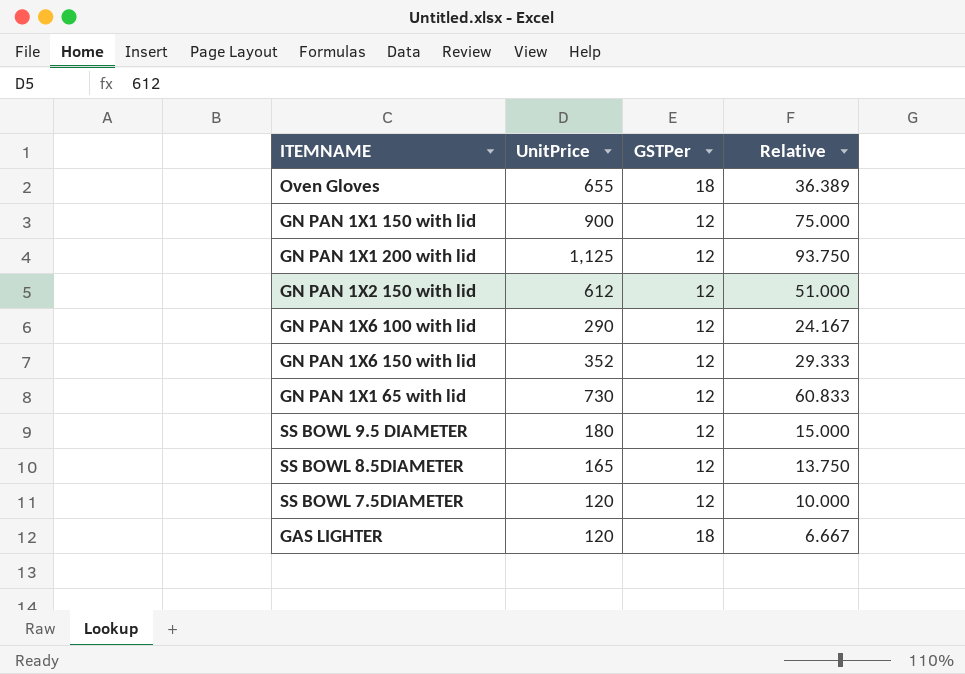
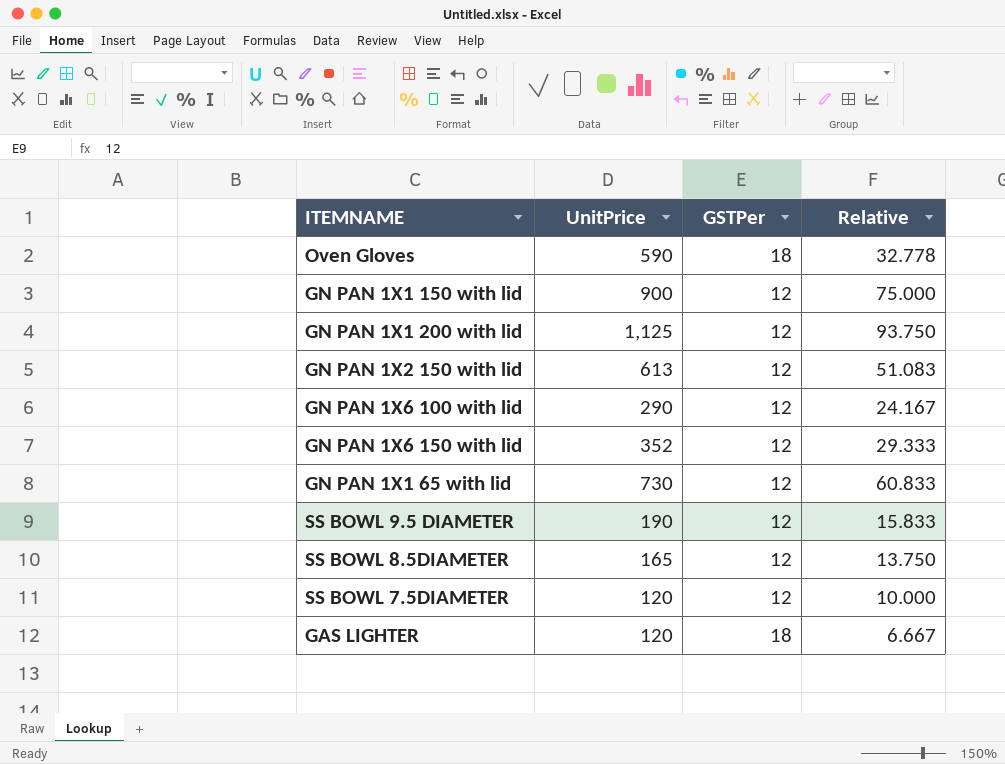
Oven Gloves | UnitPrice: 655 -> 590
Oven Gloves | Relative: 36.389 -> 32.778
GN PAN 1X2 150 with lid | UnitPrice: 612 -> 613
GN PAN 1X2 150 with lid | Relative: 51.000 -> 51.083
SS BOWL 9.5 DIAMETER | UnitPrice: 180 -> 190
SS BOWL 9.5 DIAMETER | Relative: 15.000 -> 15.833

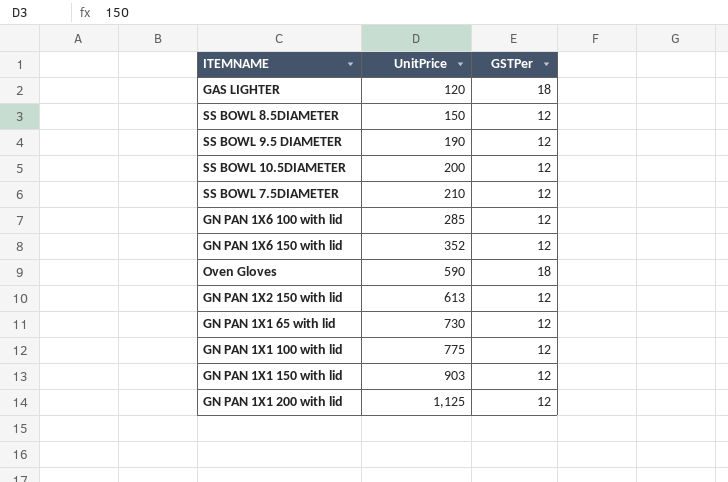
row order: none -> UnitPrice ascending
column Relative | formula: [UnitPrice] / [GSTPer] -> none
SS BOWL 8.5DIAMETER | UnitPrice: 165 -> 150
row SS BOWL 10.5DIAMETER: none -> 200 | 12
SS BOWL 7.5DIAMETER | UnitPrice: 120 -> 210
GN PAN 1X6 100 with lid | UnitPrice: 290 -> 285
row GN PAN 1X1 100 with lid: none -> 775 | 12
GN PAN 1X1 150 with lid | UnitPrice: 900 -> 903

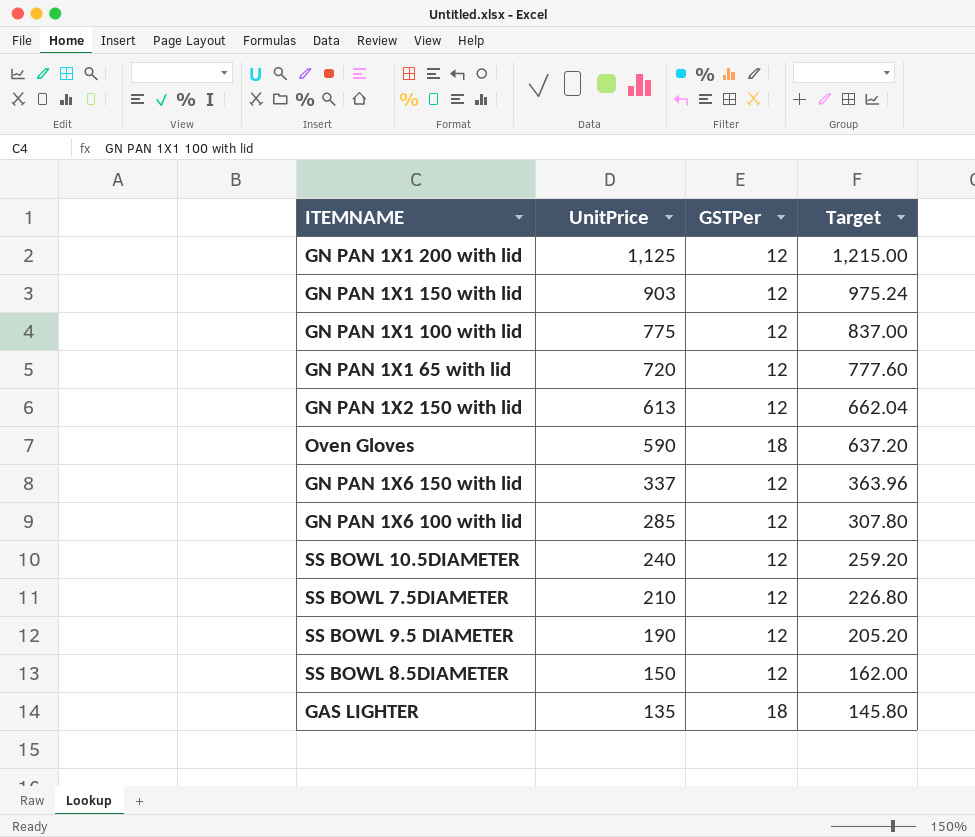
row order: UnitPrice ascending -> UnitPrice descending
column Target | formula: none -> [UnitPrice] * 1.08
GN PAN 1X1 65 with lid | UnitPrice: 730 -> 720
GN PAN 1X6 150 with lid | UnitPrice: 352 -> 337
SS BOWL 10.5DIAMETER | UnitPrice: 200 -> 240
GAS LIGHTER | UnitPrice: 120 -> 135

